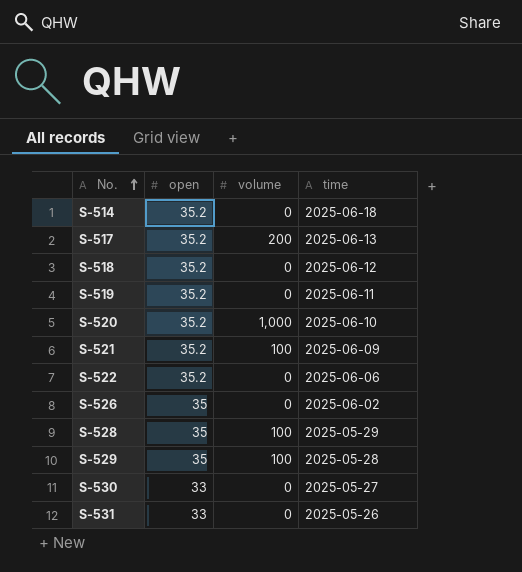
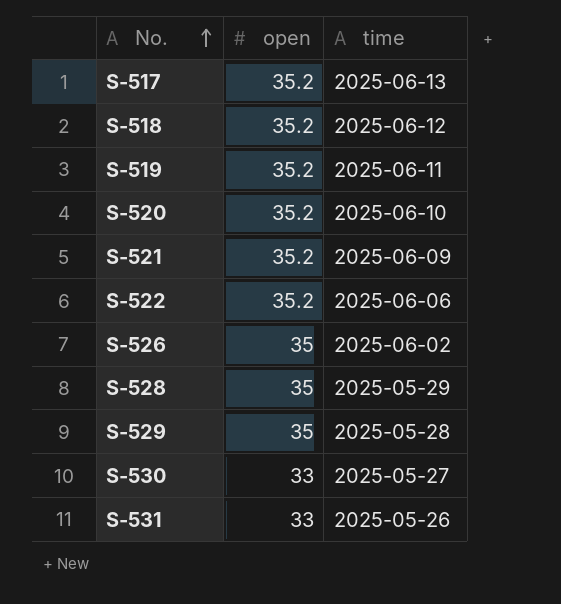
column volume | position: 3 -> none
row S-514: 35.2 | 0 | 2025-06-18 -> none

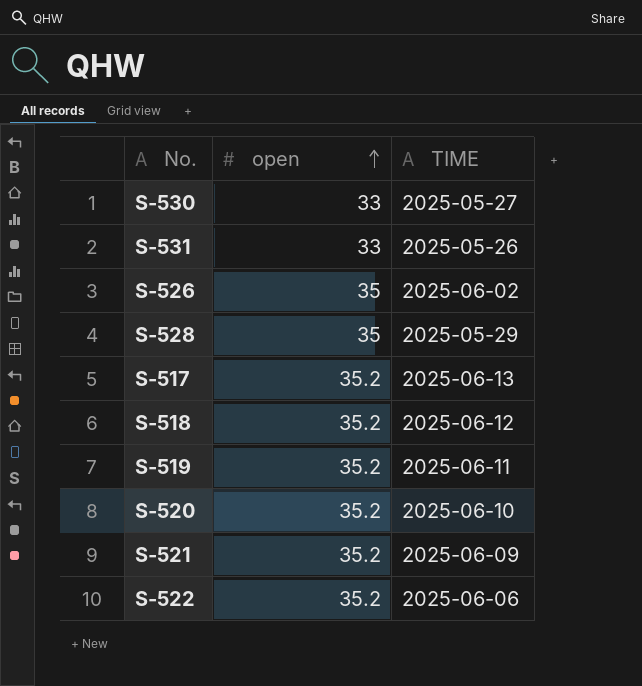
row order: No. ascending -> open ascending
column name: time -> TIME
row S-529: 35 | 2025-05-28 -> none

